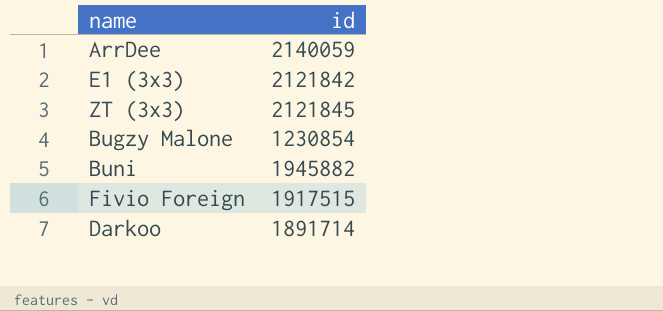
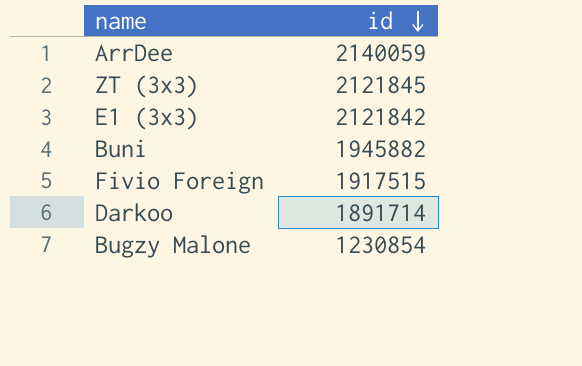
row order: none -> id descending

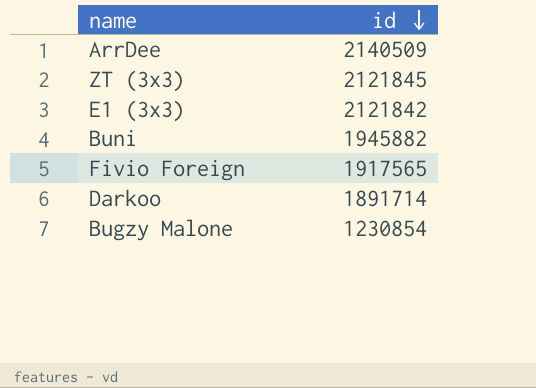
ArrDee | id: 2140059 -> 2140509
Fivio Foreign | id: 1917515 -> 1917565

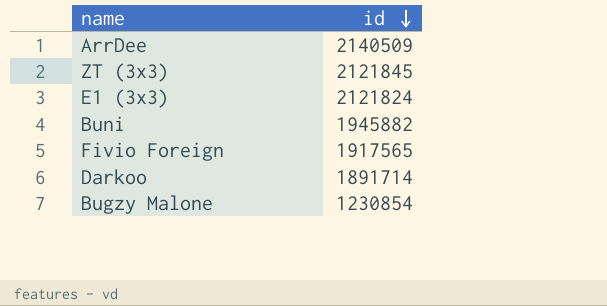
E1 (3x3) | id: 2121842 -> 2121824

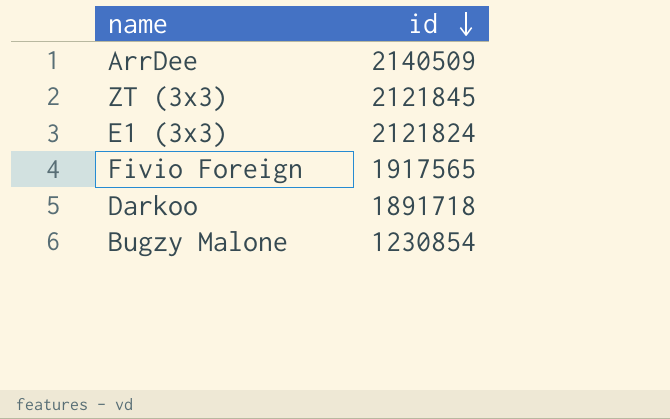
row Buni: 1945882 -> none
Darkoo | id: 1891714 -> 1891718

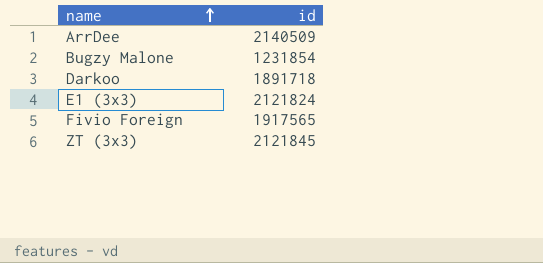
row order: id descending -> name ascending
Bugzy Malone | id: 1230854 -> 1231854

